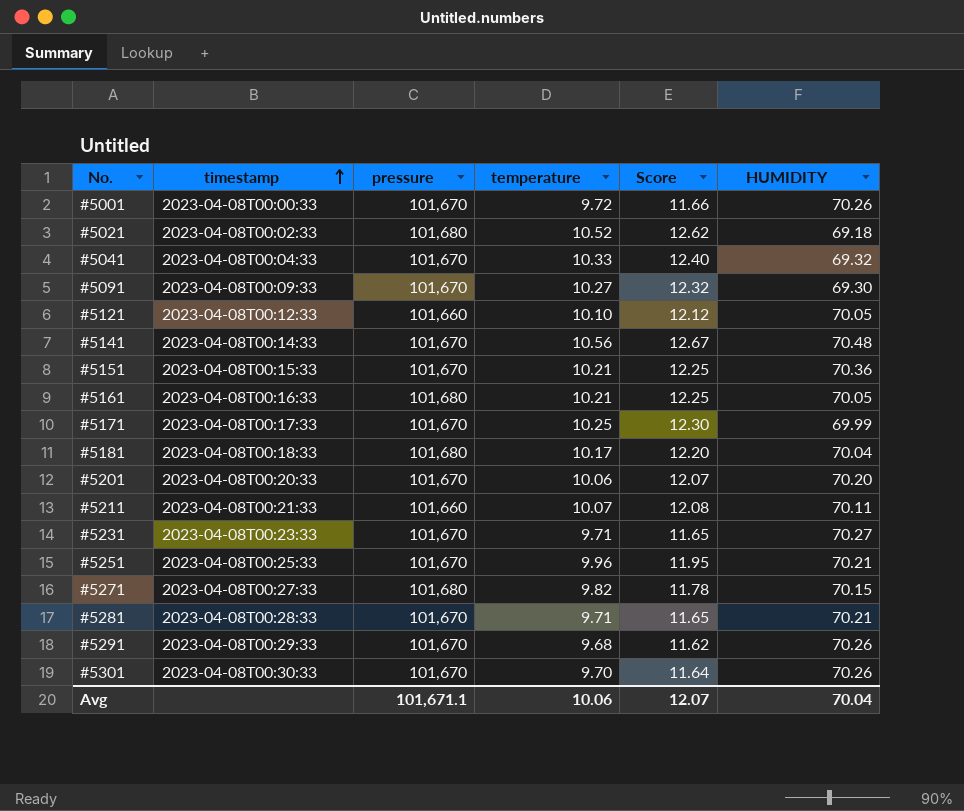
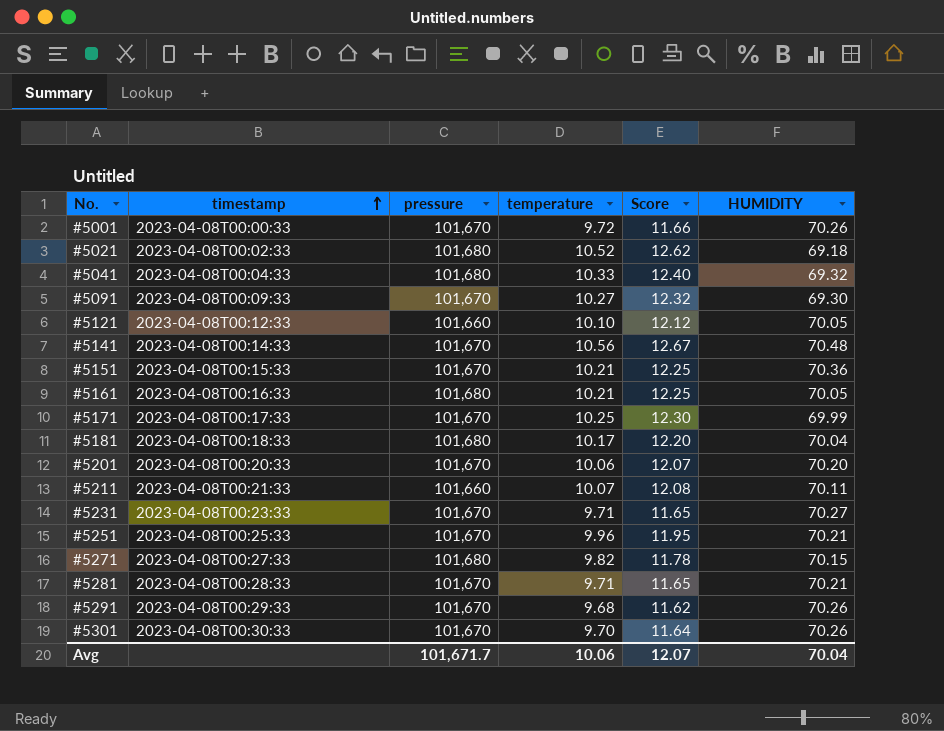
#5041 | pressure: 101,670 -> 101,680
Avg | pressure: 101,671.1 -> 101,671.7

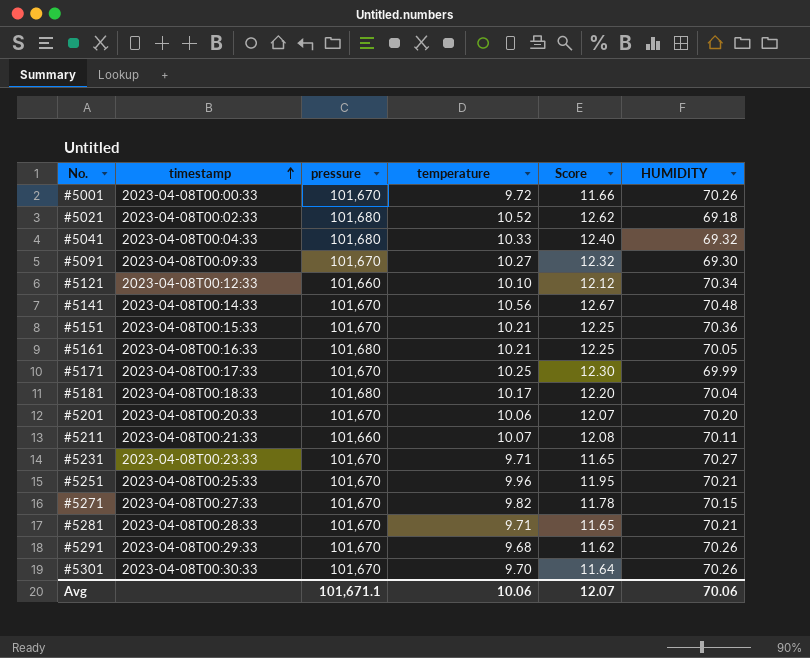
#5121 | HUMIDITY: 70.05 -> 70.34
#5271 | pressure: 101,680 -> 101,670
Avg | pressure: 101,671.7 -> 101,671.1
Avg | HUMIDITY: 70.04 -> 70.06

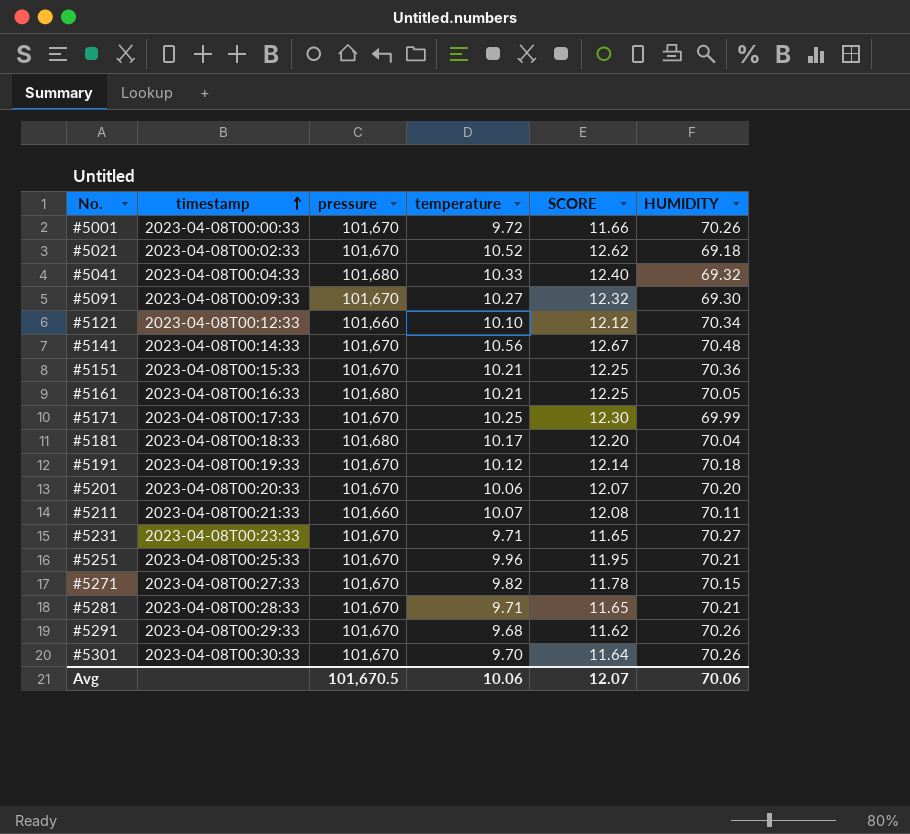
column name: Score -> SCORE
#5021 | pressure: 101,680 -> 101,670
row #5191: none -> 2023-04-08T00:19:33 | 101,670 | 10.12 | 12.14 | 70.18
Avg | pressure: 101,671.1 -> 101,670.5

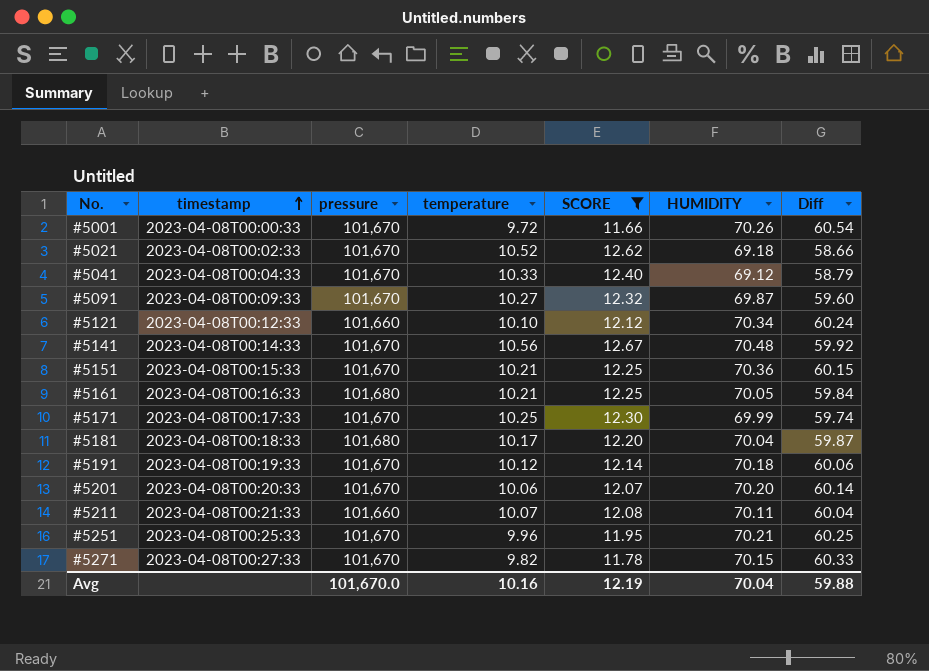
filter: none -> SCORE >= 11.66
column Diff | formula: none -> [HUMIDITY] - [temperature]
#5041 | pressure: 101,680 -> 101,670
#5041 | HUMIDITY: 69.32 -> 69.12
#5091 | HUMIDITY: 69.30 -> 69.87
Avg | pressure: 101,670.5 -> 101,670.0
Avg | temperature: 10.06 -> 10.16
Avg | SCORE: 12.07 -> 12.19
Avg | HUMIDITY: 70.06 -> 70.04

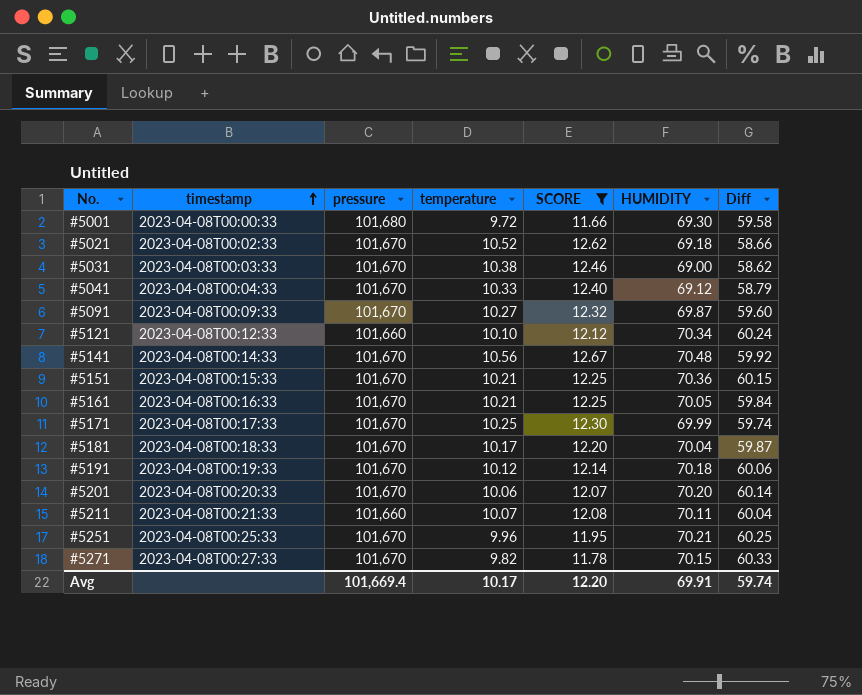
#5001 | pressure: 101,670 -> 101,680
#5001 | HUMIDITY: 70.26 -> 69.30
#5001 | Diff: 60.54 -> 59.58
row #5031: none -> 2023-04-08T00:03:33 | 101,670 | 10.38 | 12.46 | 69.00 | 58.62
#5161 | pressure: 101,680 -> 101,670
#5181 | pressure: 101,680 -> 101,670
Avg | pressure: 101,670.0 -> 101,669.4
Avg | temperature: 10.16 -> 10.17
Avg | SCORE: 12.19 -> 12.20
Avg | HUMIDITY: 70.04 -> 69.91
Avg | Diff: 59.88 -> 59.74

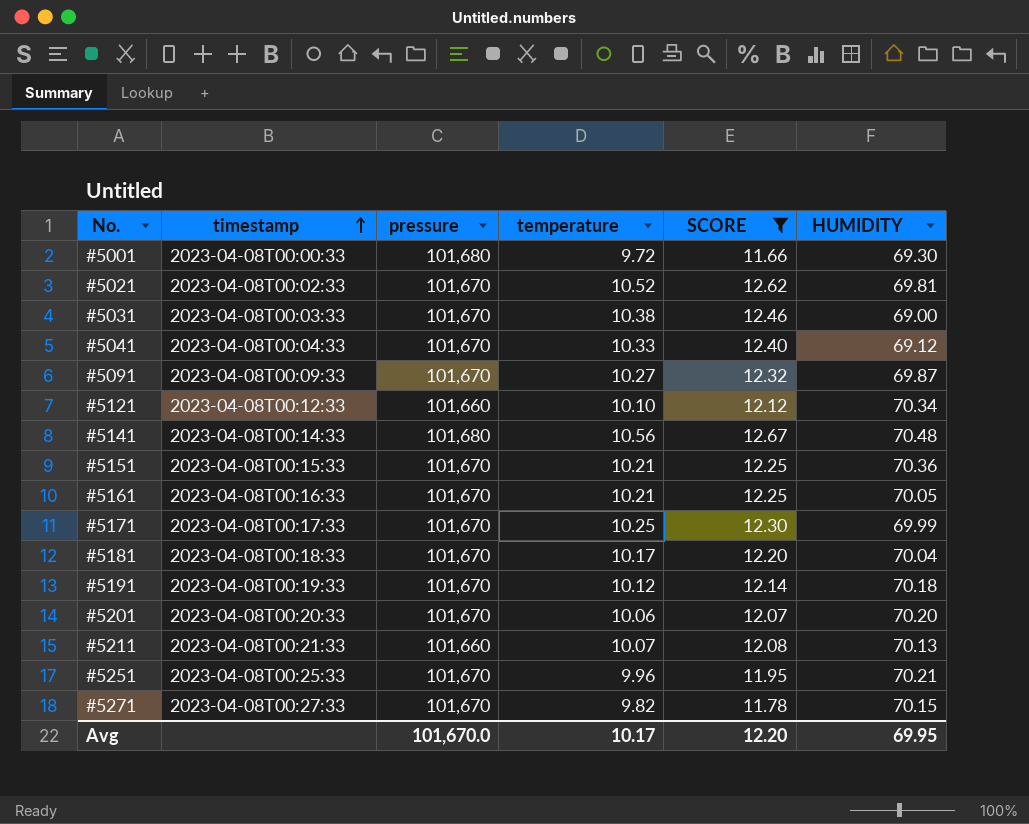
column Diff | formula: [HUMIDITY] - [temperature] -> none
#5021 | HUMIDITY: 69.18 -> 69.81
#5141 | pressure: 101,670 -> 101,680
#5211 | HUMIDITY: 70.11 -> 70.13
Avg | pressure: 101,669.4 -> 101,670.0
Avg | HUMIDITY: 69.91 -> 69.95

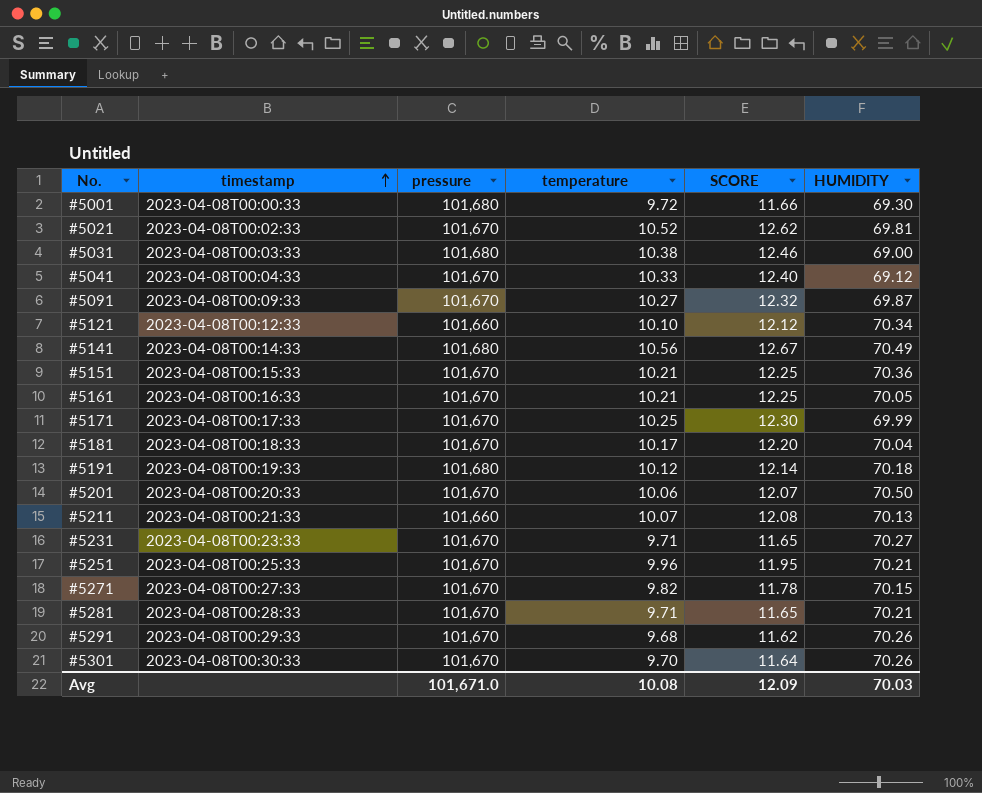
filter: SCORE >= 11.66 -> none
#5031 | pressure: 101,670 -> 101,680
#5141 | HUMIDITY: 70.48 -> 70.49
#5191 | pressure: 101,670 -> 101,680
#5201 | HUMIDITY: 70.20 -> 70.50
Avg | pressure: 101,670.0 -> 101,671.0
Avg | temperature: 10.17 -> 10.08
Avg | SCORE: 12.20 -> 12.09
Avg | HUMIDITY: 69.95 -> 70.03

